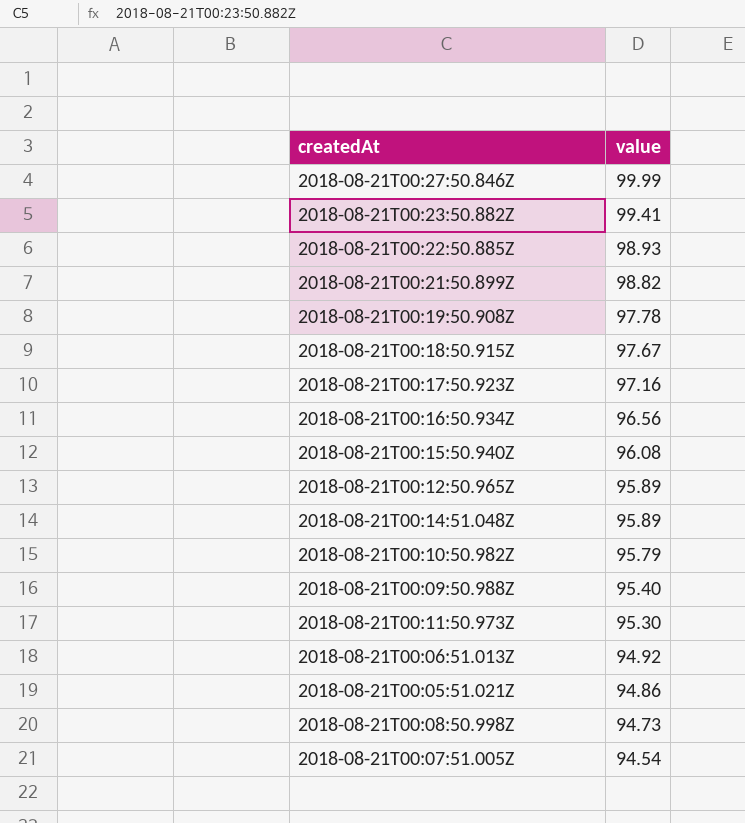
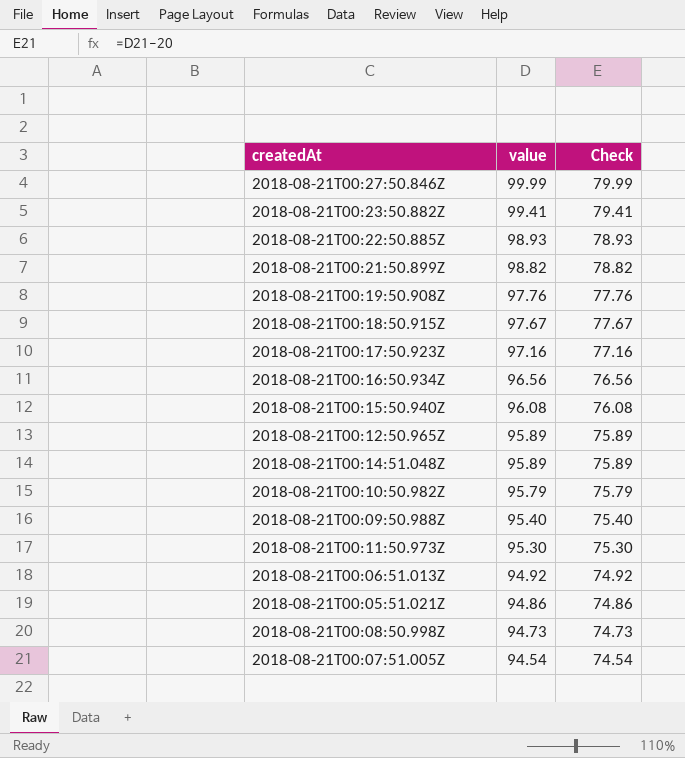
column Check | formula: none -> [value] - 20
2018-08-21T00:19:50.908Z | value: 97.78 -> 97.76

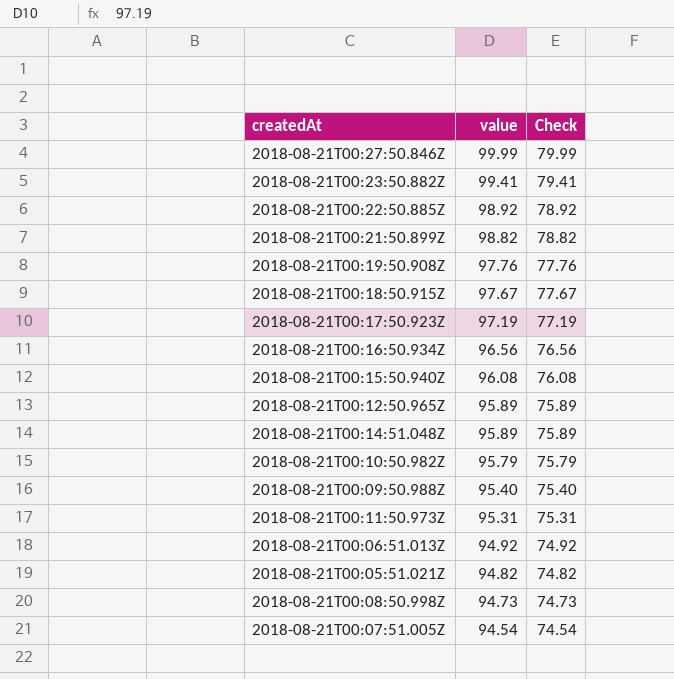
2018-08-21T00:22:50.885Z | value: 98.93 -> 98.92
2018-08-21T00:22:50.885Z | Check: 78.93 -> 78.92
2018-08-21T00:17:50.923Z | value: 97.16 -> 97.19
2018-08-21T00:17:50.923Z | Check: 77.16 -> 77.19
2018-08-21T00:11:50.973Z | value: 95.30 -> 95.31
2018-08-21T00:11:50.973Z | Check: 75.30 -> 75.31
2018-08-21T00:05:51.021Z | value: 94.86 -> 94.82
2018-08-21T00:05:51.021Z | Check: 74.86 -> 74.82

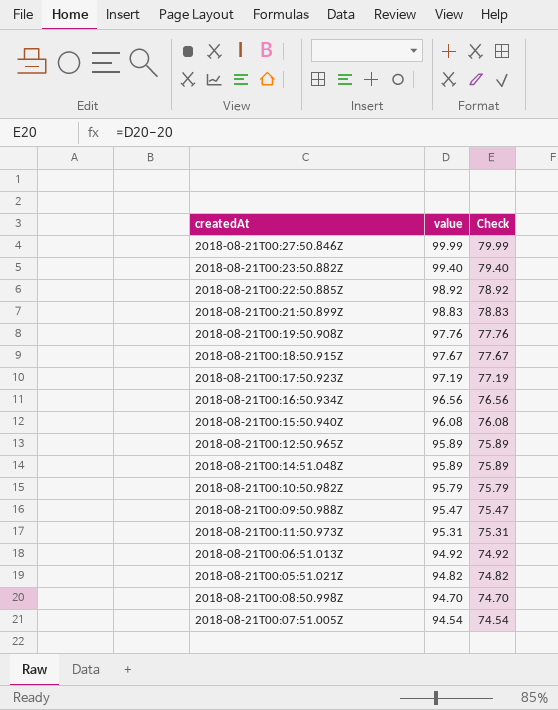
2018-08-21T00:23:50.882Z | value: 99.41 -> 99.40
2018-08-21T00:23:50.882Z | Check: 79.41 -> 79.40
2018-08-21T00:21:50.899Z | value: 98.82 -> 98.83
2018-08-21T00:21:50.899Z | Check: 78.82 -> 78.83
2018-08-21T00:09:50.988Z | value: 95.40 -> 95.47
2018-08-21T00:09:50.988Z | Check: 75.40 -> 75.47
2018-08-21T00:08:50.998Z | value: 94.73 -> 94.70
2018-08-21T00:08:50.998Z | Check: 74.73 -> 74.70

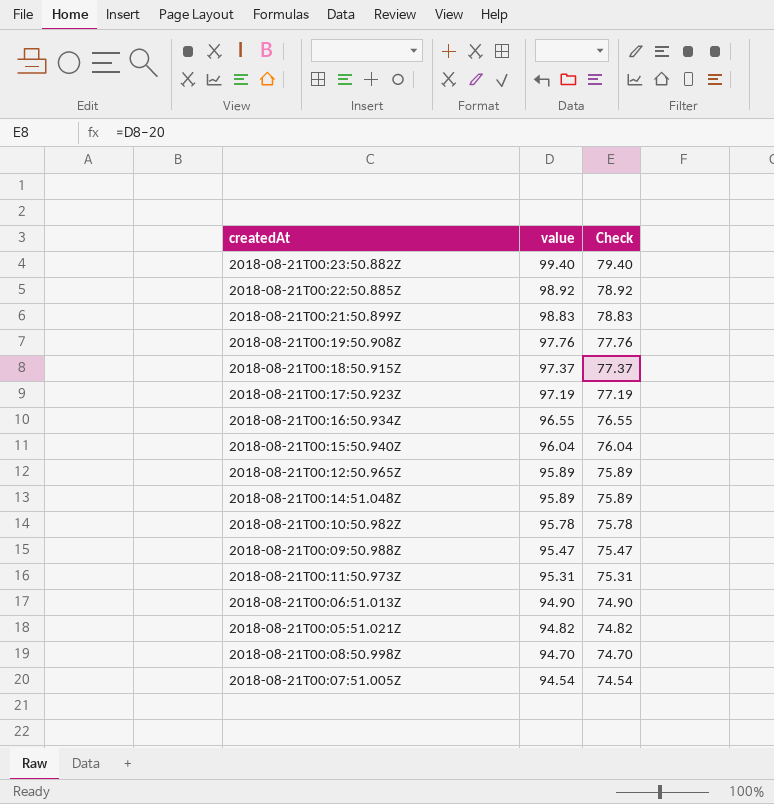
row 2018-08-21T00:27:50.846Z: 99.99 | 79.99 -> none
2018-08-21T00:18:50.915Z | value: 97.67 -> 97.37
2018-08-21T00:18:50.915Z | Check: 77.67 -> 77.37
2018-08-21T00:16:50.934Z | value: 96.56 -> 96.55
2018-08-21T00:16:50.934Z | Check: 76.56 -> 76.55
2018-08-21T00:15:50.940Z | value: 96.08 -> 96.04
2018-08-21T00:15:50.940Z | Check: 76.08 -> 76.04
2018-08-21T00:10:50.982Z | value: 95.79 -> 95.78
2018-08-21T00:10:50.982Z | Check: 75.79 -> 75.78
2018-08-21T00:06:51.013Z | value: 94.92 -> 94.90
2018-08-21T00:06:51.013Z | Check: 74.92 -> 74.90

